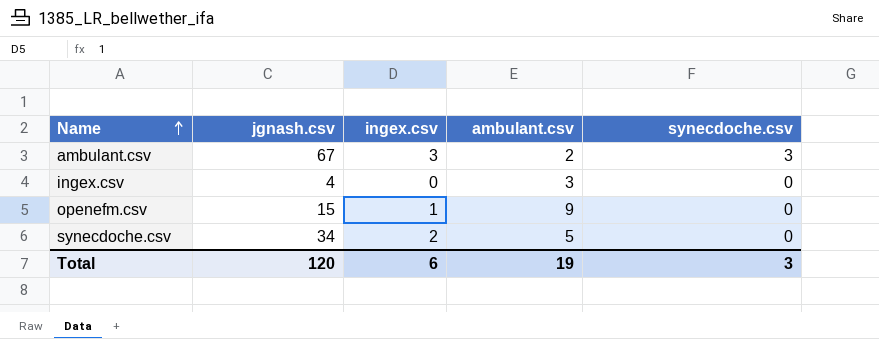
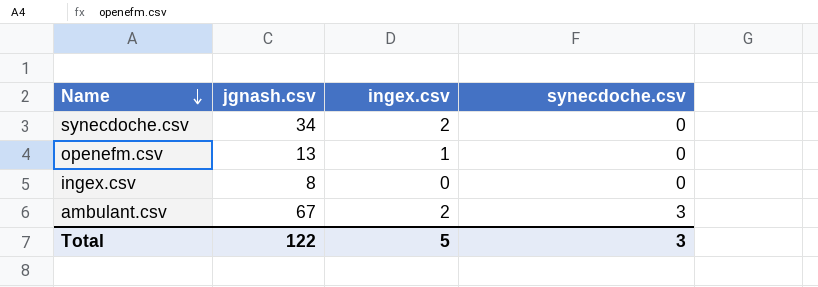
row order: Name ascending -> Name descending
column ambulant.csv | position: 4 -> none
openefm.csv | jgnash.csv: 15 -> 13
ingex.csv | jgnash.csv: 4 -> 8
ambulant.csv | ingex.csv: 3 -> 2
Total | jgnash.csv: 120 -> 122
Total | ingex.csv: 6 -> 5

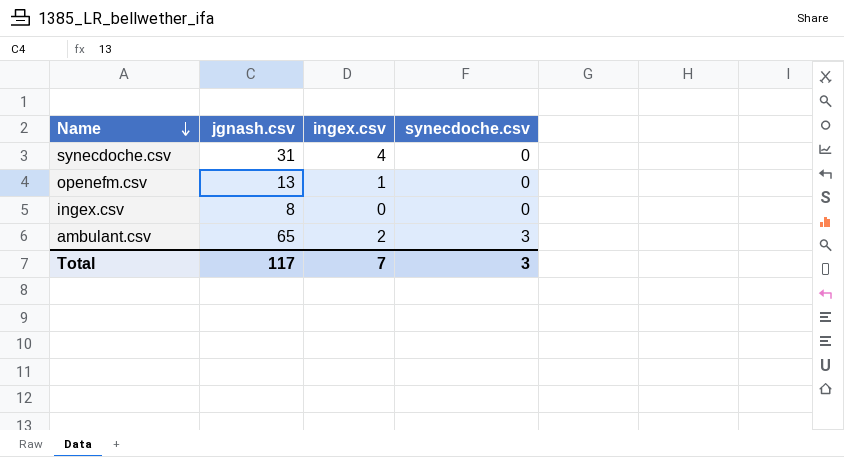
synecdoche.csv | jgnash.csv: 34 -> 31
synecdoche.csv | ingex.csv: 2 -> 4
ambulant.csv | jgnash.csv: 67 -> 65
Total | jgnash.csv: 122 -> 117
Total | ingex.csv: 5 -> 7

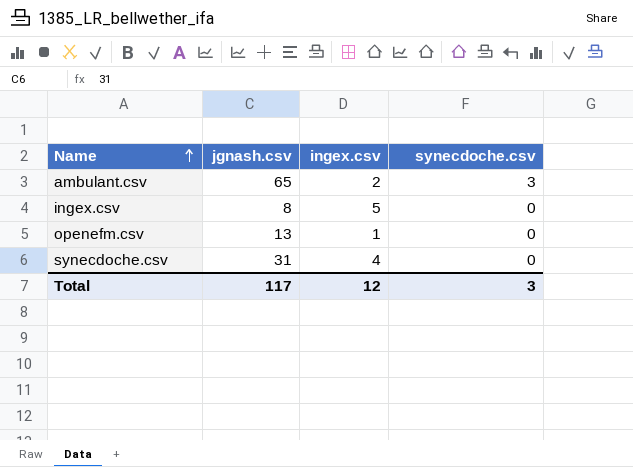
row order: Name descending -> Name ascending
ingex.csv | ingex.csv: 0 -> 5
Total | ingex.csv: 7 -> 12

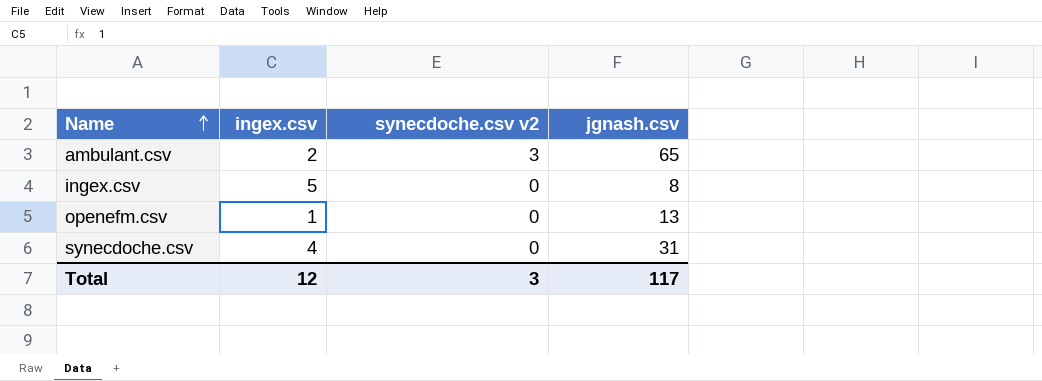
column name: synecdoche.csv -> synecdoche.csv v2
column jgnash.csv | position: 2 -> 4

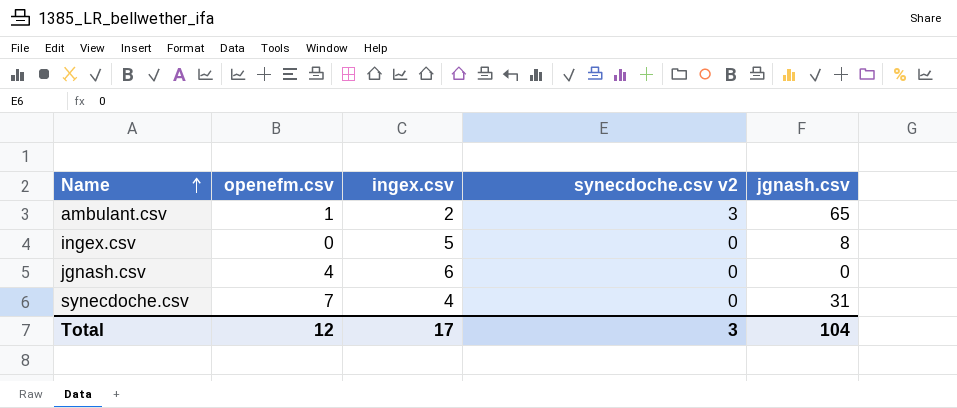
column openefm.csv | position: none -> 2
row openefm.csv: 1 | 0 | 13 -> none
row jgnash.csv: none -> 4 | 6 | 0 | 0
Total | ingex.csv: 12 -> 17
Total | jgnash.csv: 117 -> 104

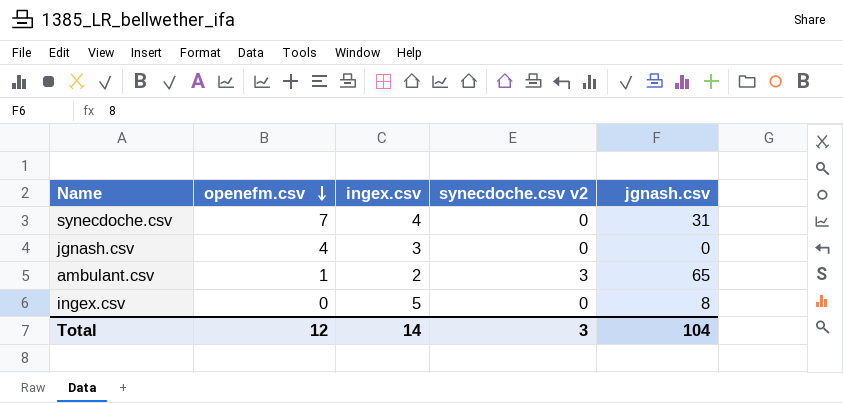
row order: Name ascending -> openefm.csv descending
jgnash.csv | ingex.csv: 6 -> 3
Total | ingex.csv: 17 -> 14

